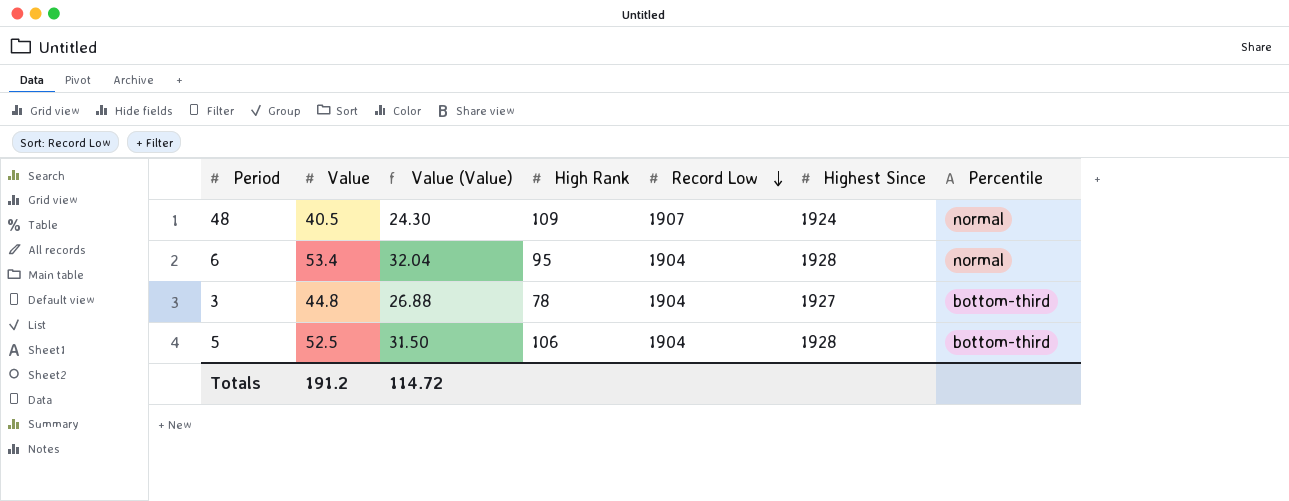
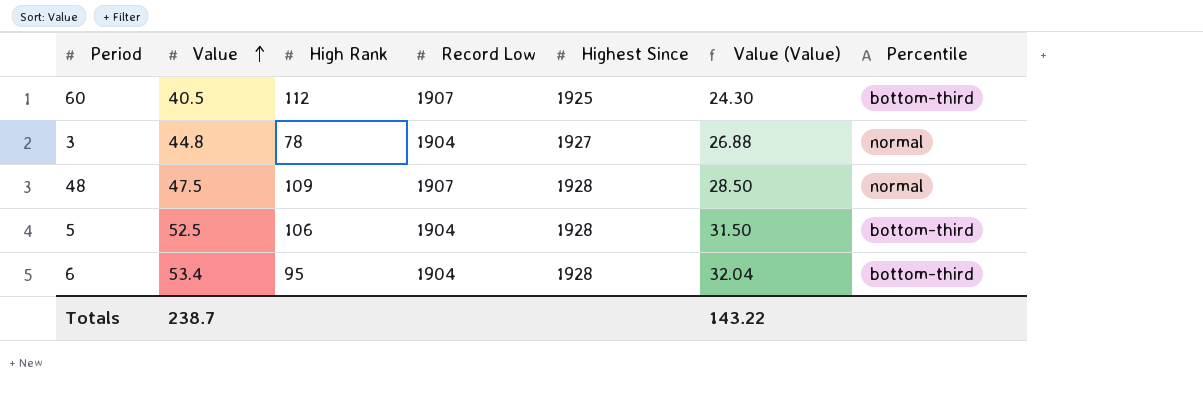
row order: Record Low descending -> Value ascending
column Value (Value) | position: 3 -> 6
row 60: none -> 40.5 | 112 | 1907 | 1925 | 24.30 | bottom-third
3 | Percentile: bottom-third -> normal
48 | Value: 40.5 -> 47.5
48 | Highest Since: 1924 -> 1928
48 | Value (Value): 24.30 -> 28.50
6 | Percentile: normal -> bottom-third
Totals | Value: 191.2 -> 238.7
Totals | Value (Value): 114.72 -> 143.22

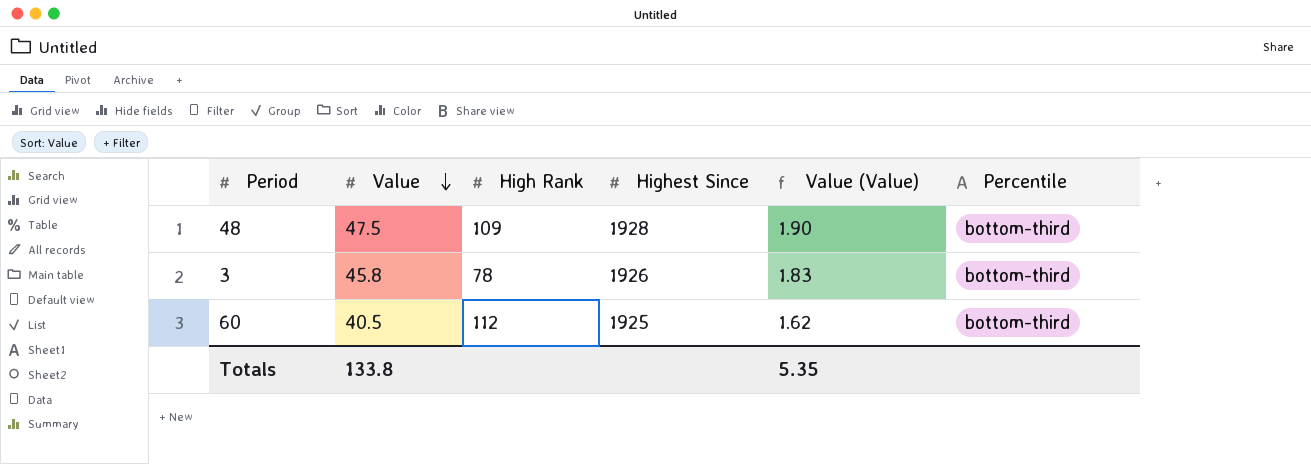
row order: Value ascending -> Value descending
column Record Low | position: 4 -> none
column Value (Value) | formula: [Value] * 0.6 -> [Value] * 0.04
row 5: 52.5 | 106 | 1904 | 1928 | 31.50 | bottom-third -> none
row 6: 53.4 | 95 | 1904 | 1928 | 32.04 | bottom-third -> none
48 | Percentile: normal -> bottom-third
3 | Value: 44.8 -> 45.8
3 | Highest Since: 1927 -> 1926
3 | Percentile: normal -> bottom-third
Totals | Value: 238.7 -> 133.8
Totals | Value (Value): 143.22 -> 5.35

